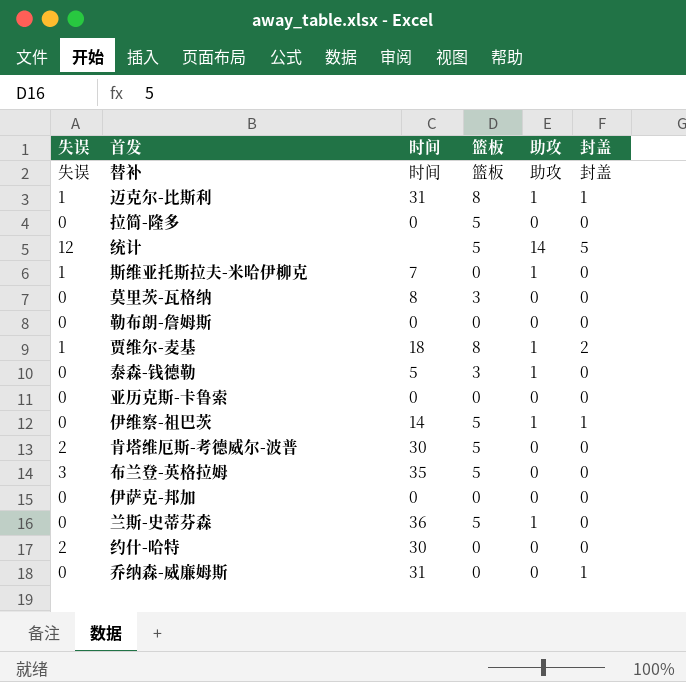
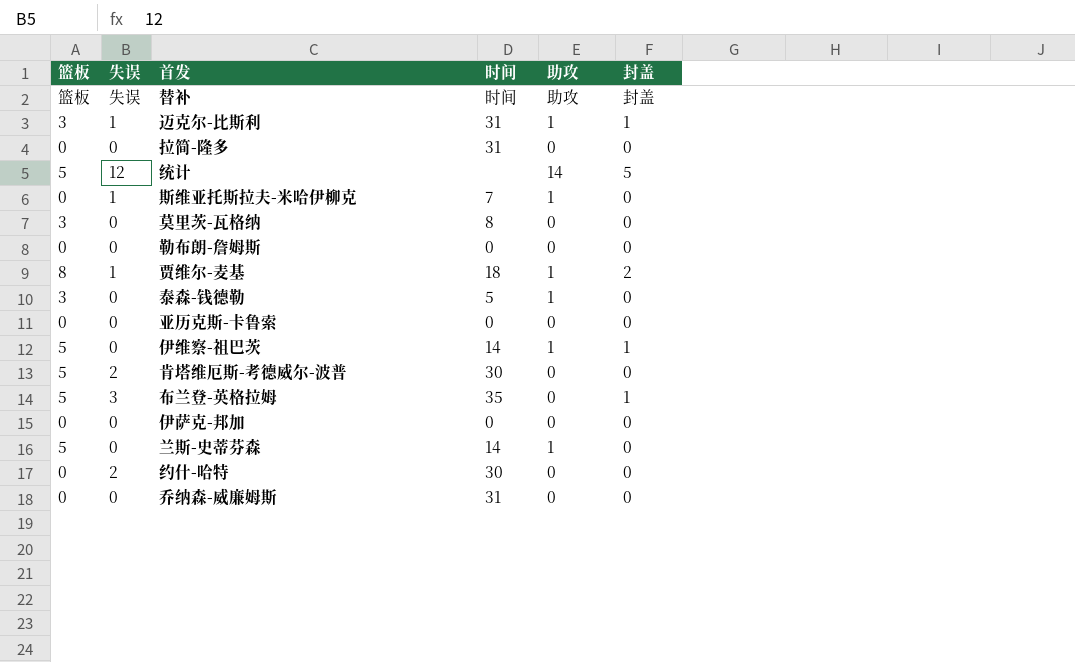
column 篮板 | position: 4 -> 1
迈克尔-比斯利 | 篮板: 8 -> 3
拉简-隆多 | 篮板: 5 -> 0
拉简-隆多 | 时间: 0 -> 31
布兰登-英格拉姆 | 封盖: 0 -> 1
兰斯-史蒂芬森 | 时间: 36 -> 14
乔纳森-威廉姆斯 | 封盖: 1 -> 0

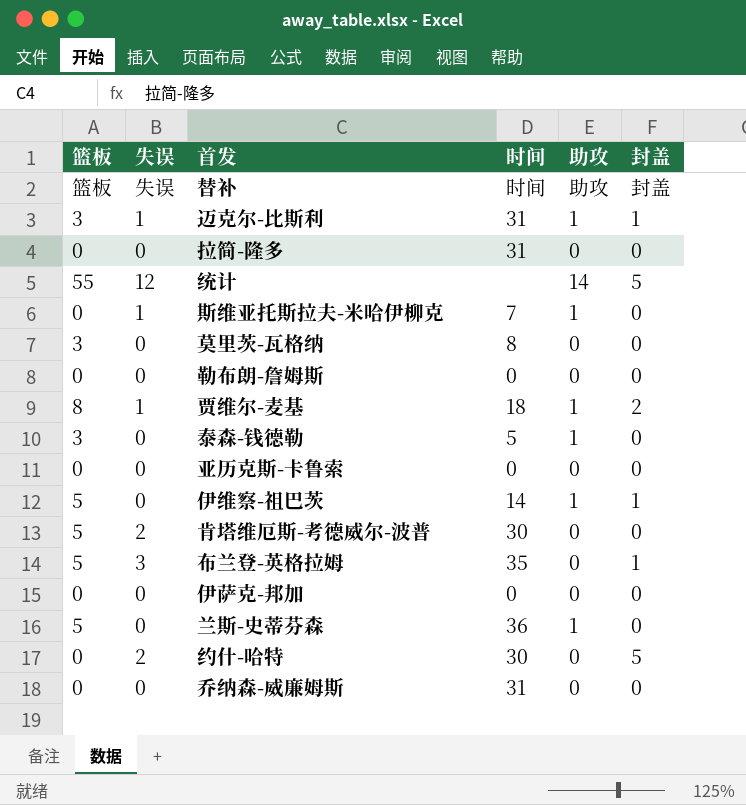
统计 | 篮板: 5 -> 55
兰斯-史蒂芬森 | 时间: 14 -> 36
约什-哈特 | 封盖: 0 -> 5

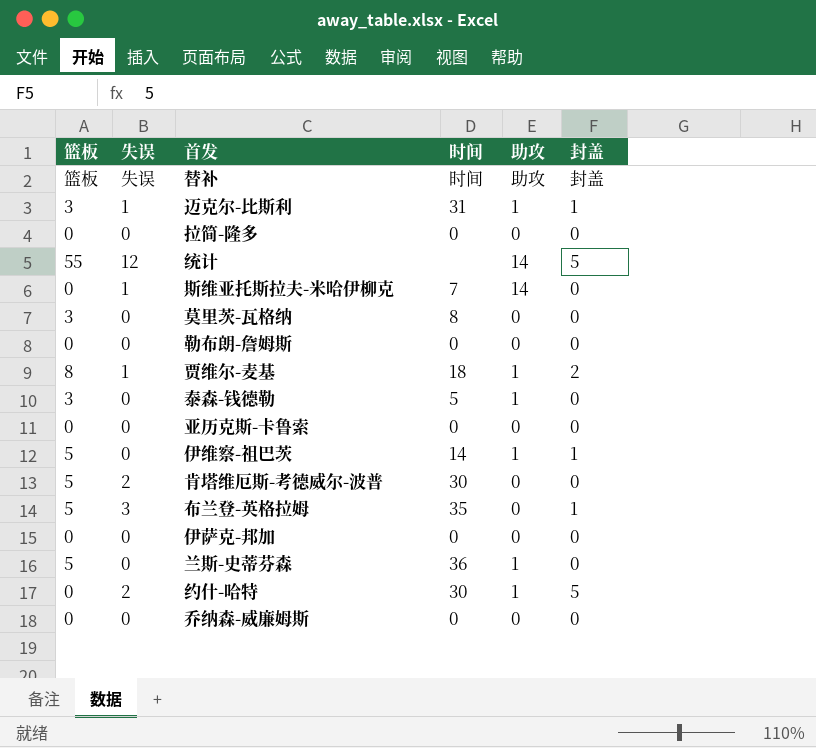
拉简-隆多 | 时间: 31 -> 0
斯维亚托斯拉夫-米哈伊柳克 | 助攻: 1 -> 14
约什-哈特 | 助攻: 0 -> 1
乔纳森-威廉姆斯 | 时间: 31 -> 0

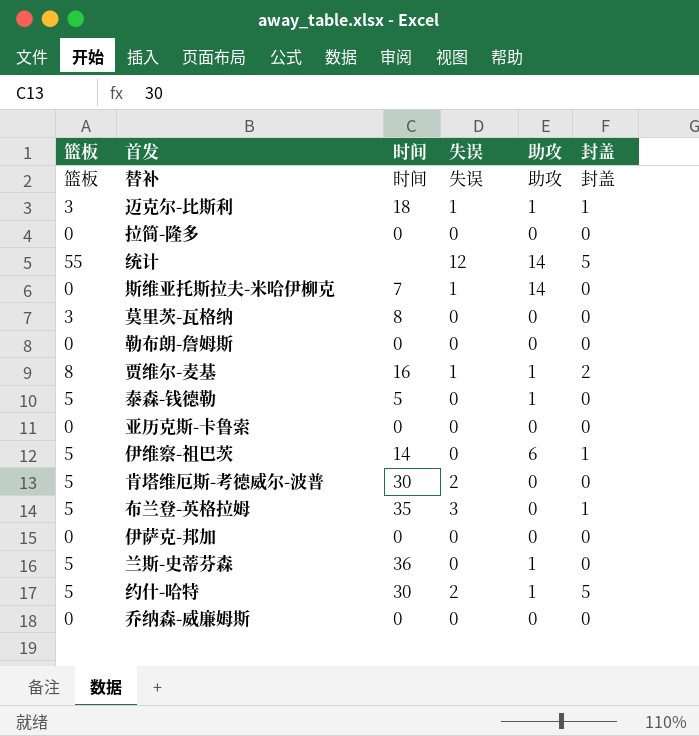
column 失误 | position: 2 -> 4
迈克尔-比斯利 | 时间: 31 -> 18
贾维尔-麦基 | 时间: 18 -> 16
泰森-钱德勒 | 篮板: 3 -> 5
伊维察-祖巴茨 | 助攻: 1 -> 6
约什-哈特 | 篮板: 0 -> 5

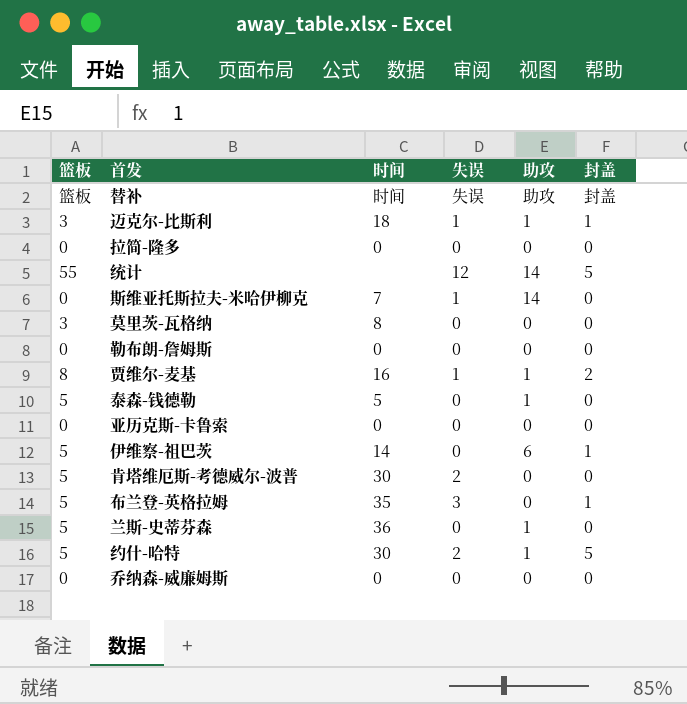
row 伊萨克-邦加: 0 | 0 | 0 | 0 | 0 -> none

